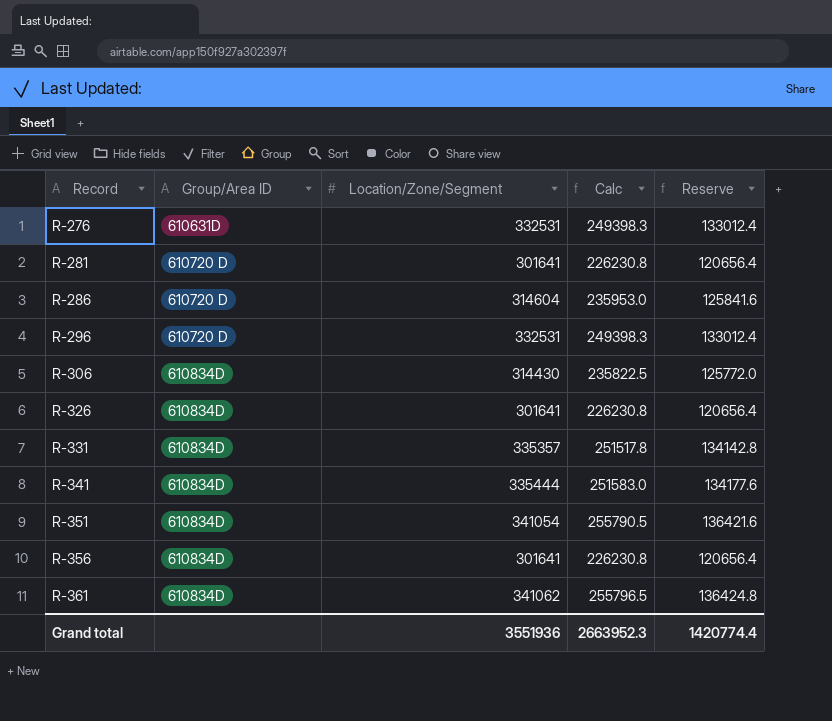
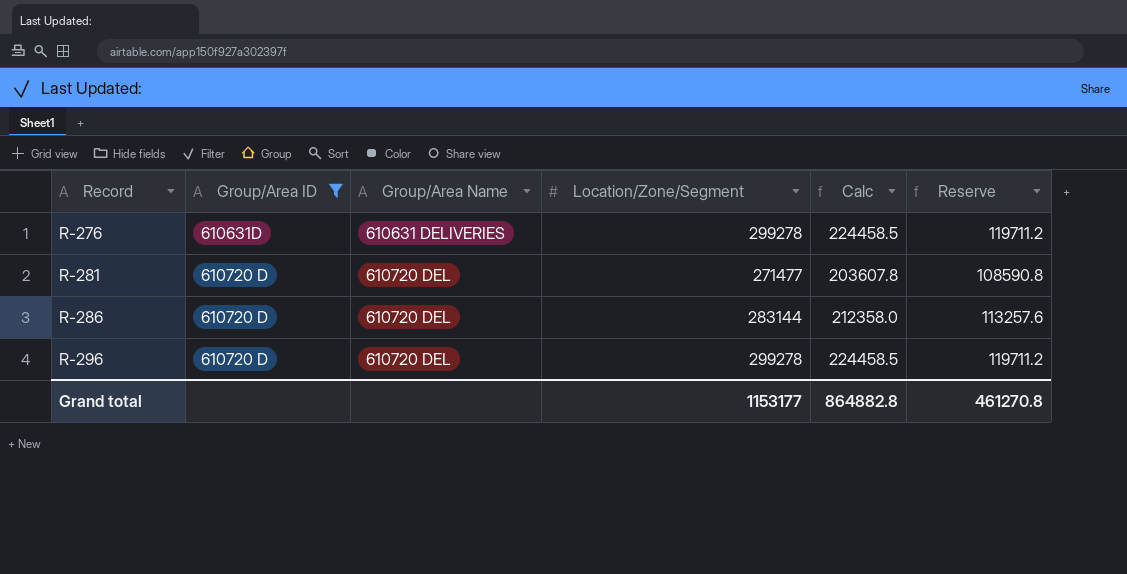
filter: none -> Group/Area ID != 610834D
column Group/Area Name | position: none -> 3
R-276 | Location/Zone/Segment: 332531 -> 299278
R-276 | Calc: 249398.3 -> 224458.5
R-276 | Reserve: 133012.4 -> 119711.2
R-281 | Location/Zone/Segment: 301641 -> 271477
R-281 | Calc: 226230.8 -> 203607.8
R-281 | Reserve: 120656.4 -> 108590.8
R-286 | Location/Zone/Segment: 314604 -> 283144
R-286 | Calc: 235953.0 -> 212358.0
R-286 | Reserve: 125841.6 -> 113257.6
R-296 | Location/Zone/Segment: 332531 -> 299278
R-296 | Calc: 249398.3 -> 224458.5
R-296 | Reserve: 133012.4 -> 119711.2
Grand total | Location/Zone/Segment: 3551936 -> 1153177
Grand total | Calc: 2663952.3 -> 864882.8
Grand total | Reserve: 1420774.4 -> 461270.8

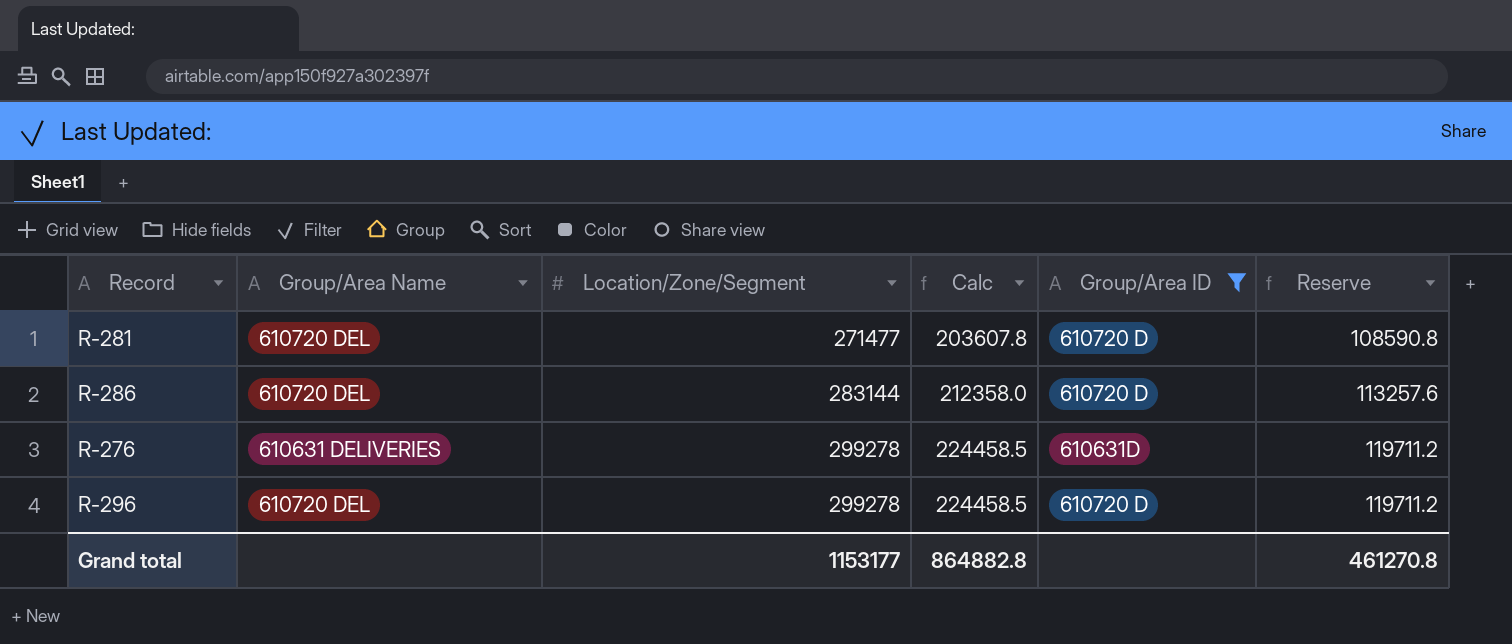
row order: Record ascending -> Location/Zone/Segment ascending
column Group/Area ID | position: 2 -> 5

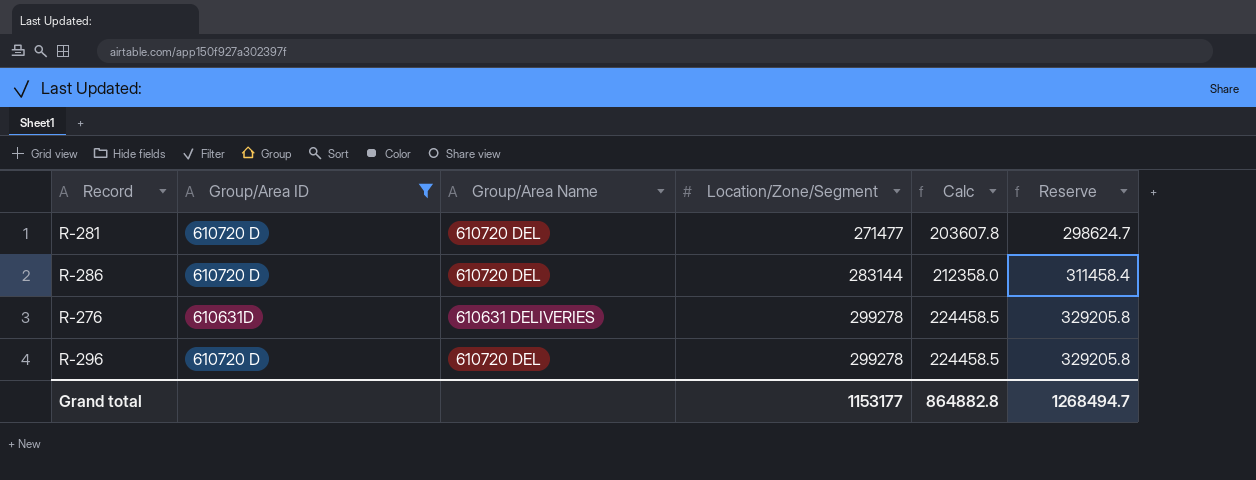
column Group/Area ID | position: 5 -> 2
column Reserve | formula: [Location/Zone/Segment] * 0.4 -> [Location/Zone/Segment] * 1.1
Grand total | Reserve: 461270.8 -> 1268494.7

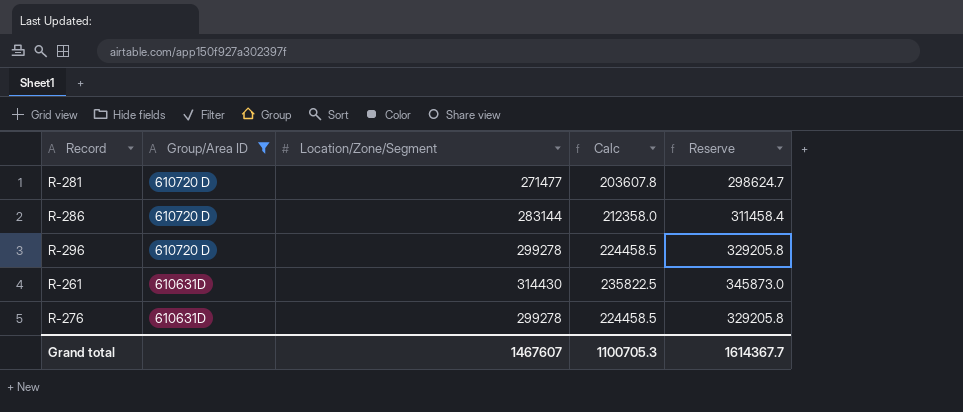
row order: Location/Zone/Segment ascending -> Group/Area ID descending
column Group/Area Name | position: 3 -> none
row R-261: none -> 610631D | 314430 | 235822.5 | 345873.0
Grand total | Location/Zone/Segment: 1153177 -> 1467607
Grand total | Calc: 864882.8 -> 1100705.3
Grand total | Reserve: 1268494.7 -> 1614367.7

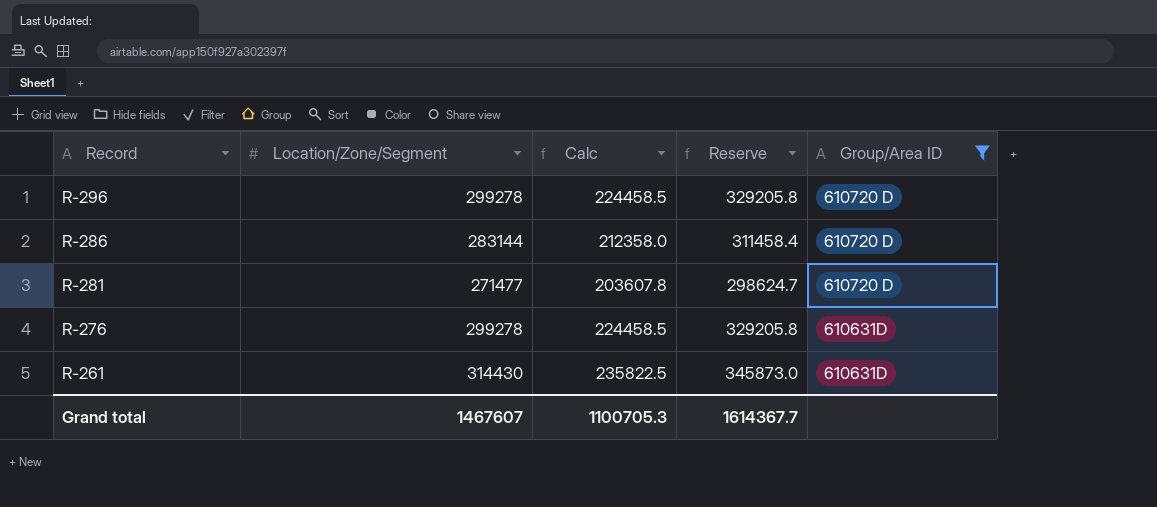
row order: Group/Area ID descending -> Record descending
column Group/Area ID | position: 2 -> 5

